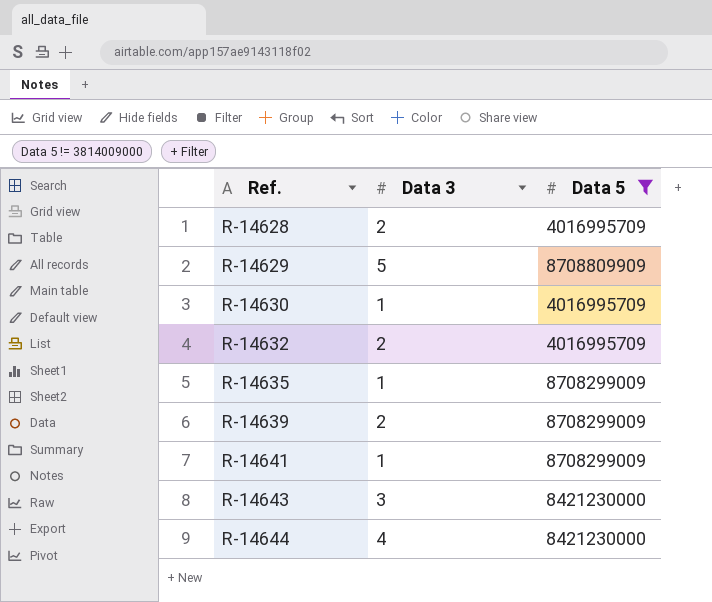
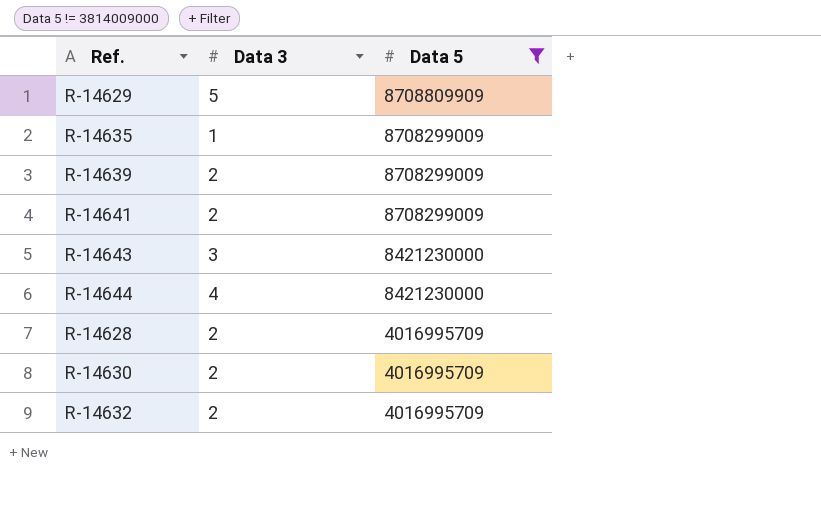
row order: Ref. ascending -> Data 5 descending
R-14641 | Data 3: 1 -> 2
R-14630 | Data 3: 1 -> 2

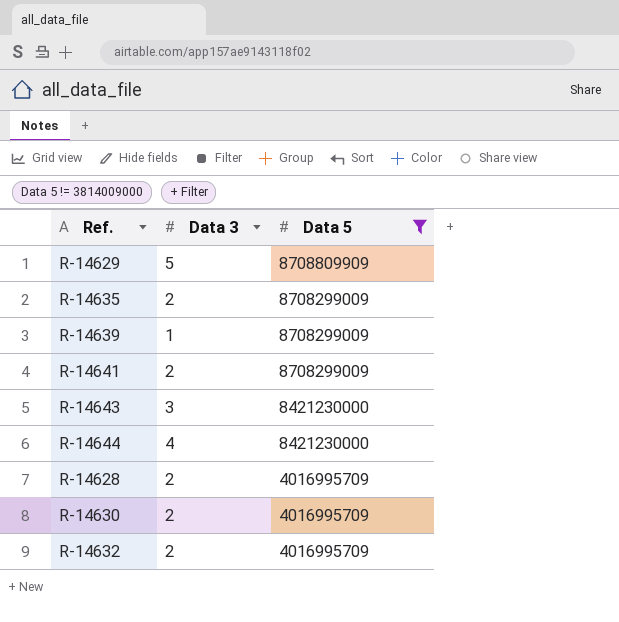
R-14635 | Data 3: 1 -> 2
R-14639 | Data 3: 2 -> 1

